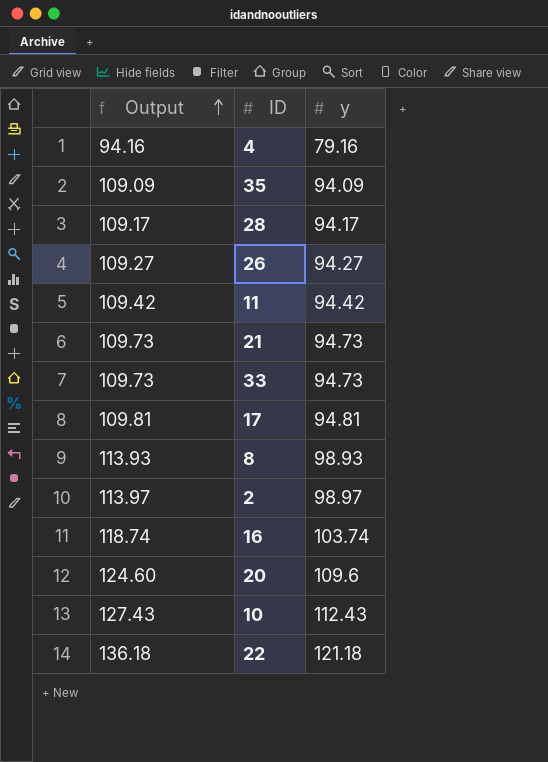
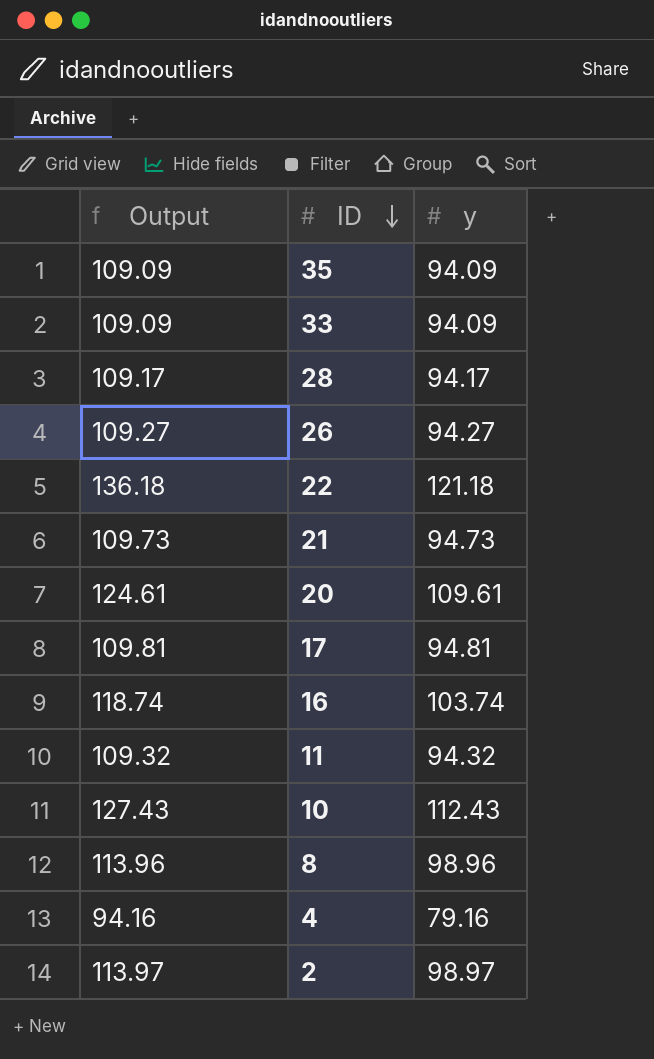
row order: Output ascending -> ID descending
33 | Output: 109.73 -> 109.09
33 | y: 94.73 -> 94.09
20 | Output: 124.60 -> 124.61
20 | y: 109.6 -> 109.61
11 | Output: 109.42 -> 109.32
11 | y: 94.42 -> 94.32
8 | Output: 113.93 -> 113.96
8 | y: 98.93 -> 98.96

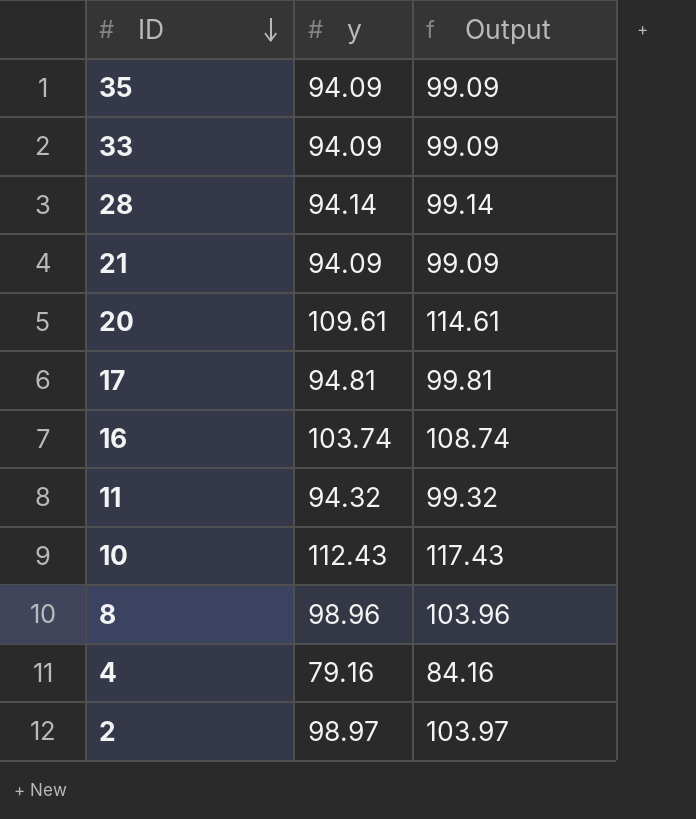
column Output | formula: [y] + 15 -> [y] + 5
column Output | position: 1 -> 3
row 26: 109.27 | 94.27 -> none
row 22: 136.18 | 121.18 -> none
28 | y: 94.17 -> 94.14
21 | y: 94.73 -> 94.09

